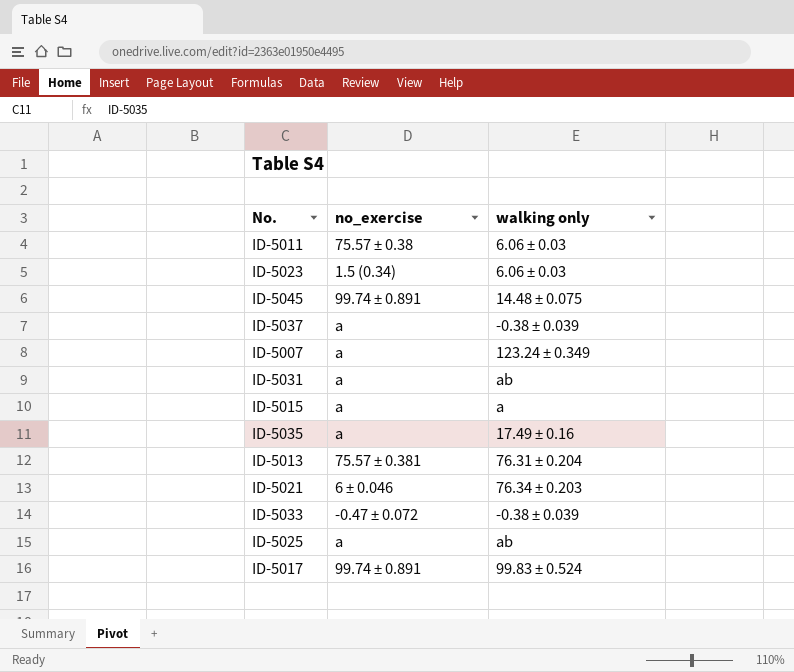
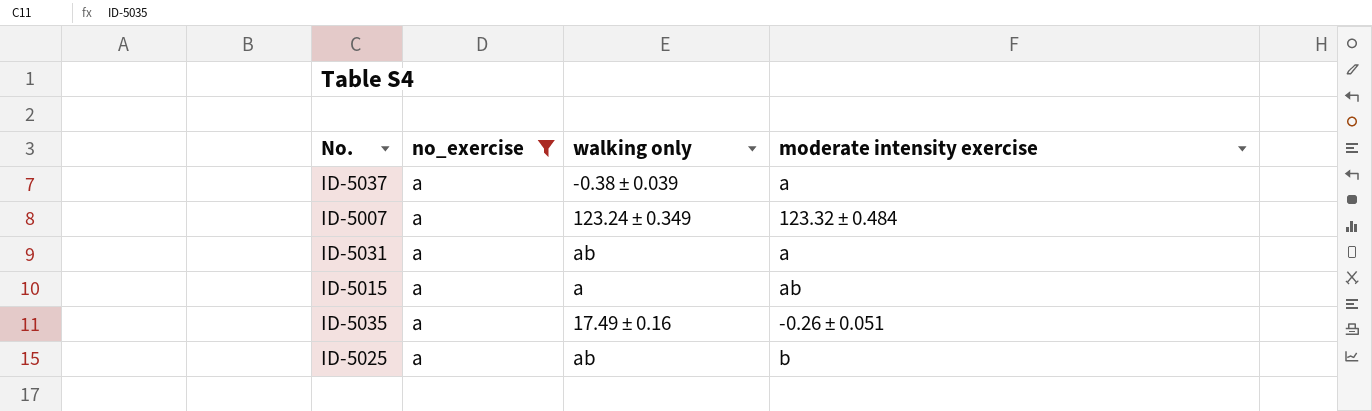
filter: none -> no_exercise = a
column moderate intensity exercise | position: none -> 4

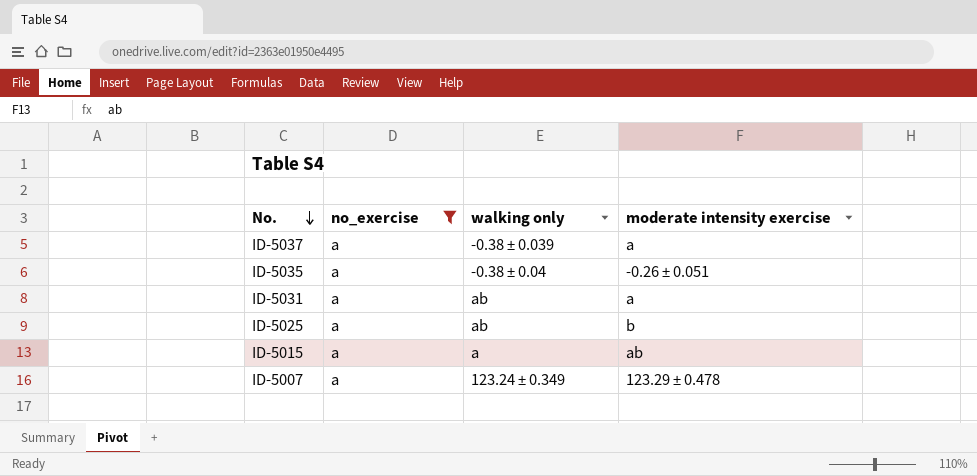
row order: none -> No. descending
ID-5035 | walking only: 17.49 ± 0.16 -> -0.38 ± 0.04
ID-5007 | moderate intensity exercise: 123.32 ± 0.484 -> 123.29 ± 0.478

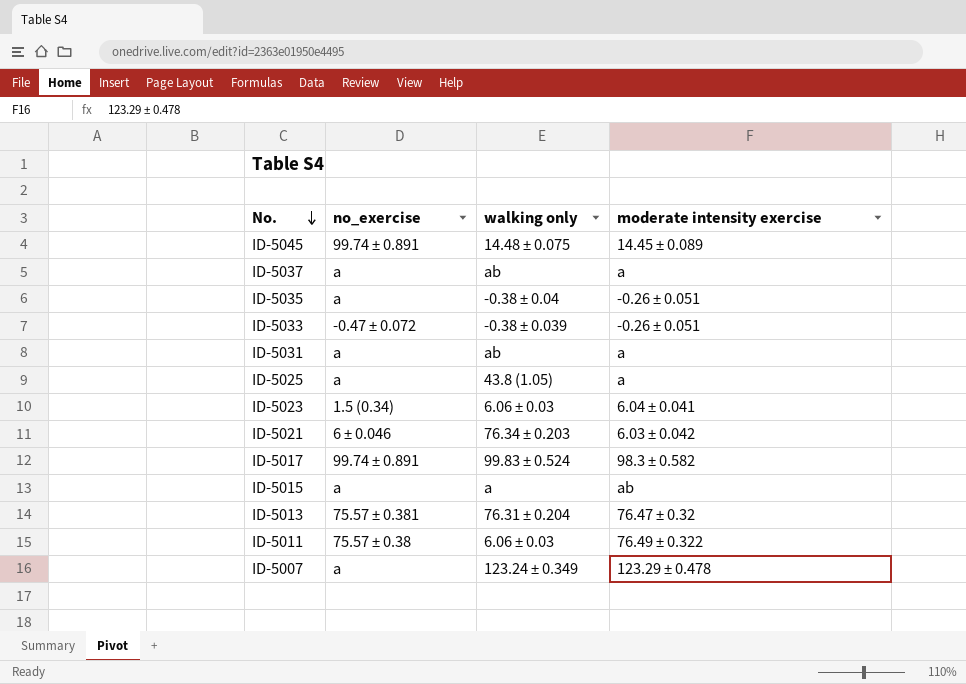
filter: no_exercise = a -> none
ID-5037 | walking only: -0.38 ± 0.039 -> ab
ID-5025 | walking only: ab -> 43.8 (1.05)
ID-5025 | moderate intensity exercise: b -> a

